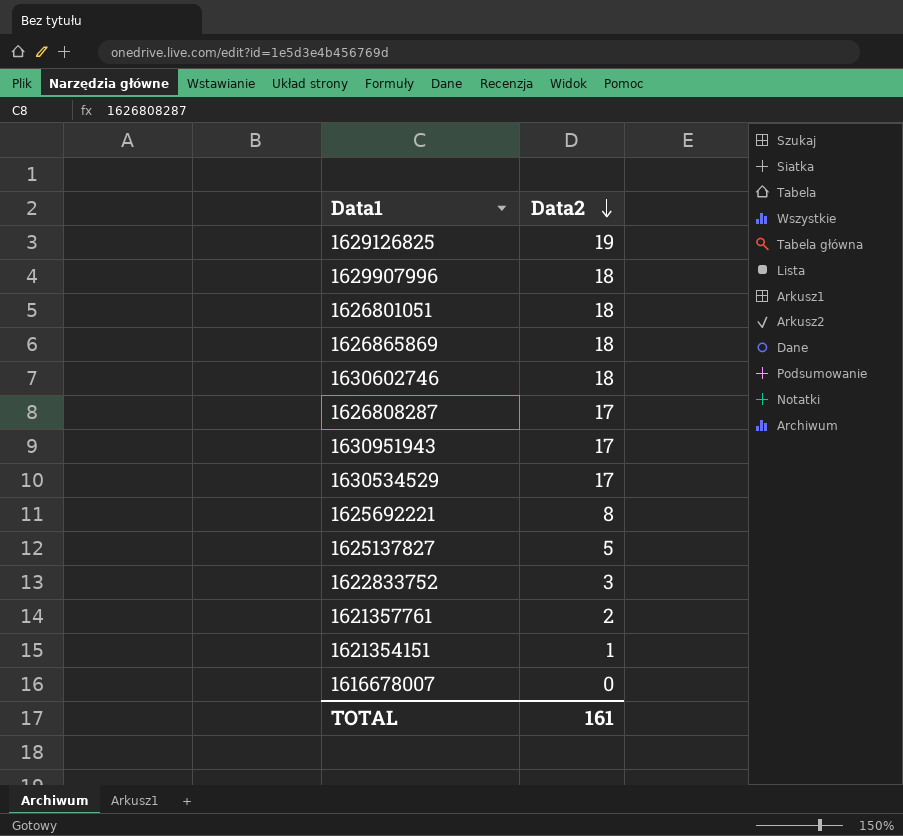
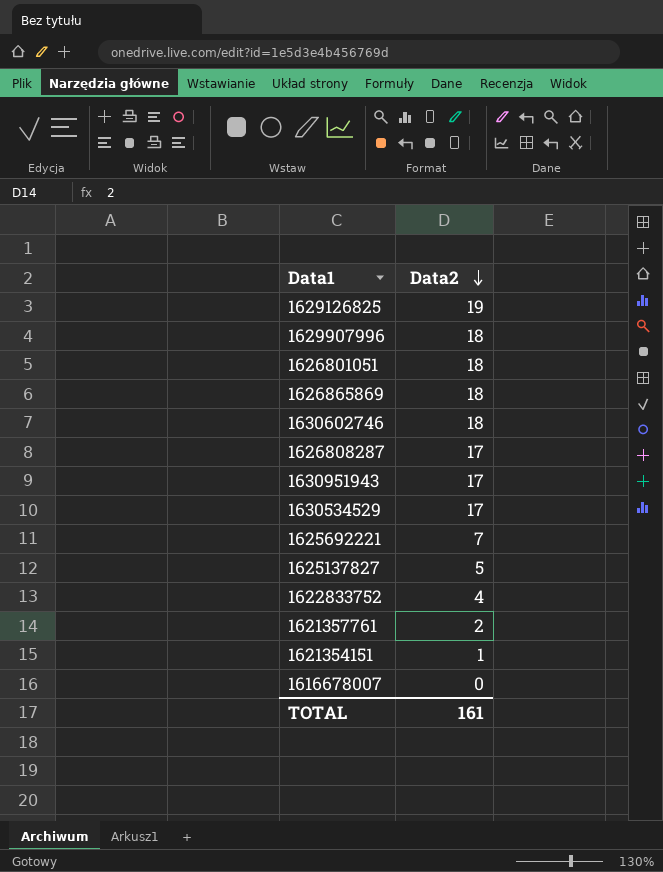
1625692221 | Data2: 8 -> 7
1622833752 | Data2: 3 -> 4

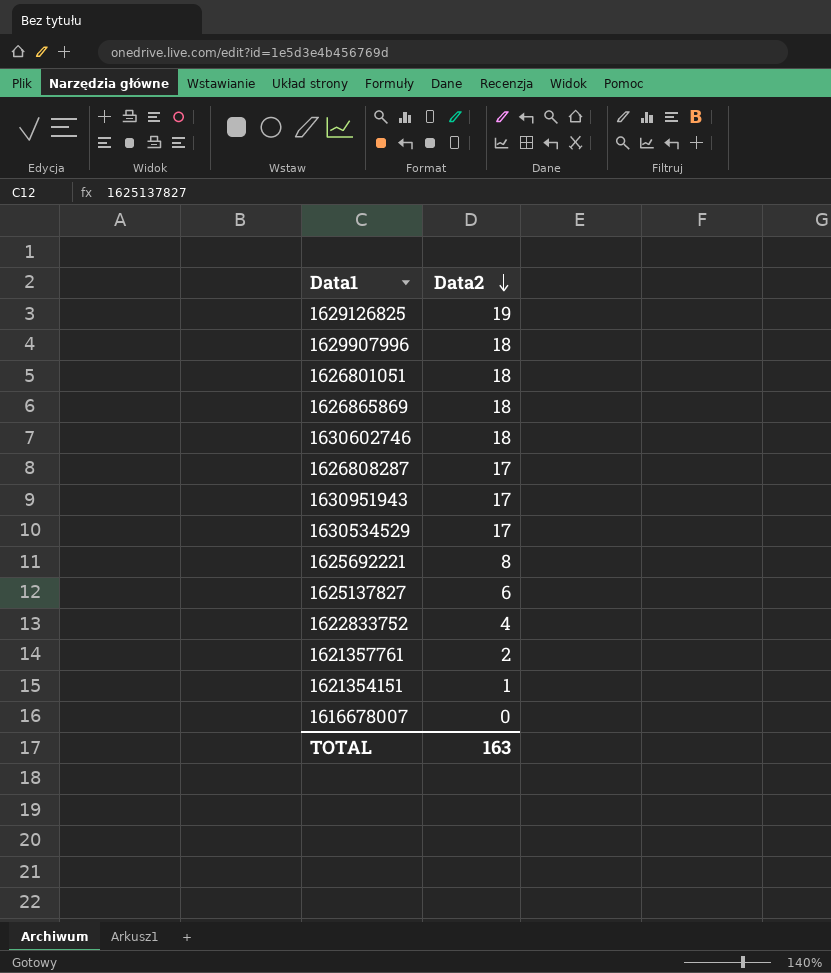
1625692221 | Data2: 7 -> 8
1625137827 | Data2: 5 -> 6
TOTAL | Data2: 161 -> 163

